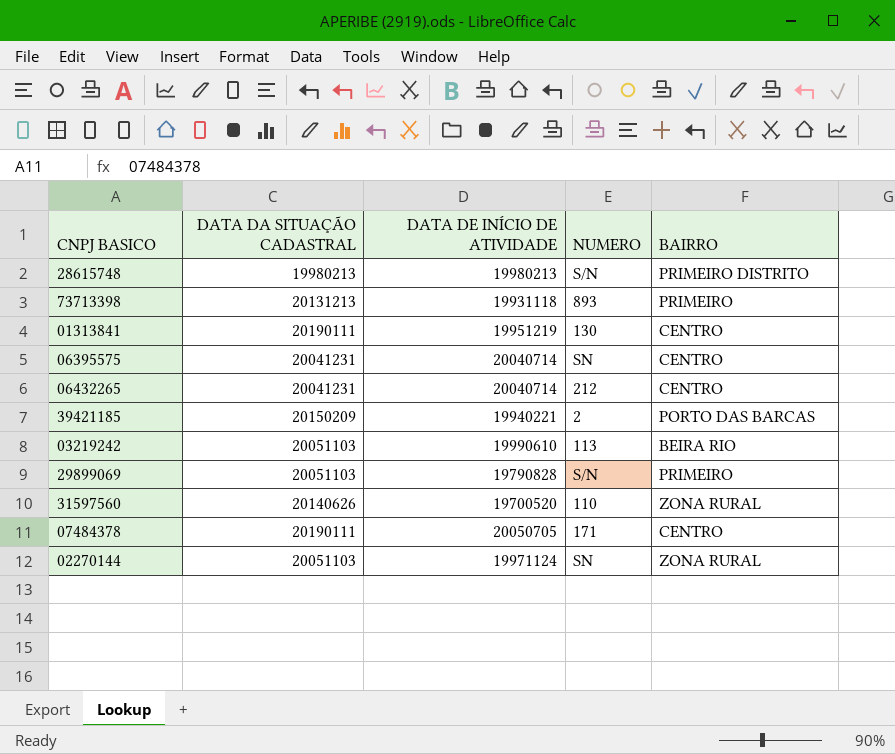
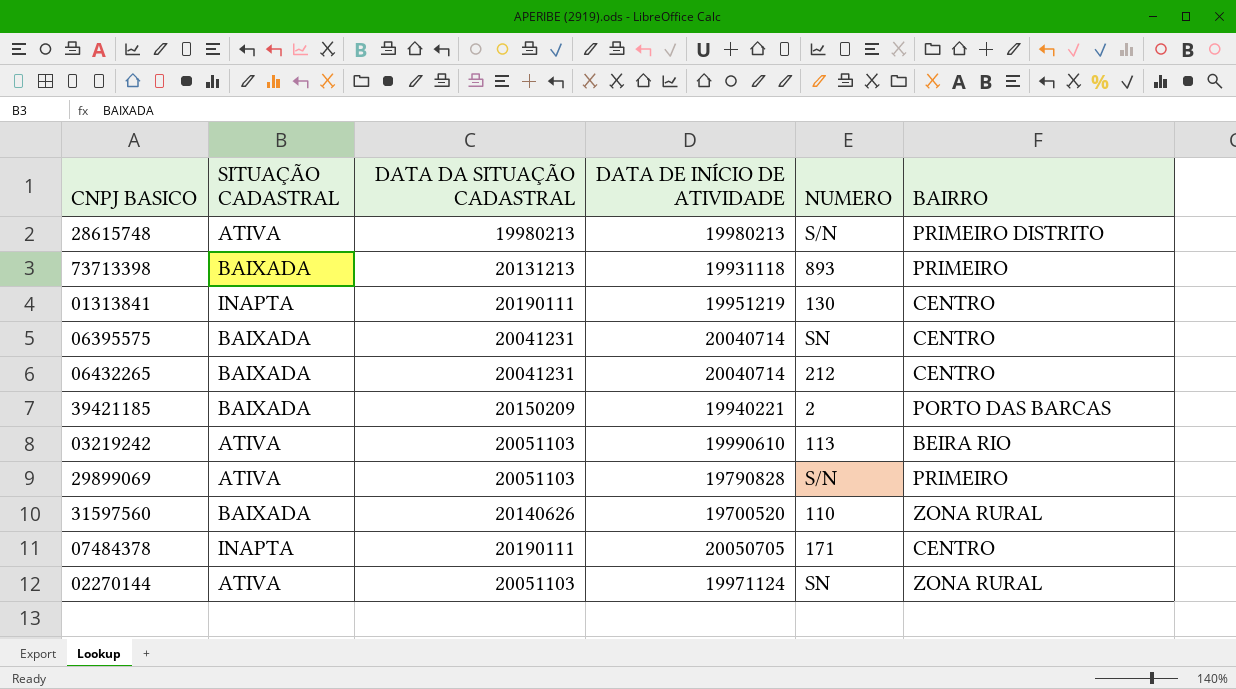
column SITUAÇÃO CADASTRAL | position: none -> 2

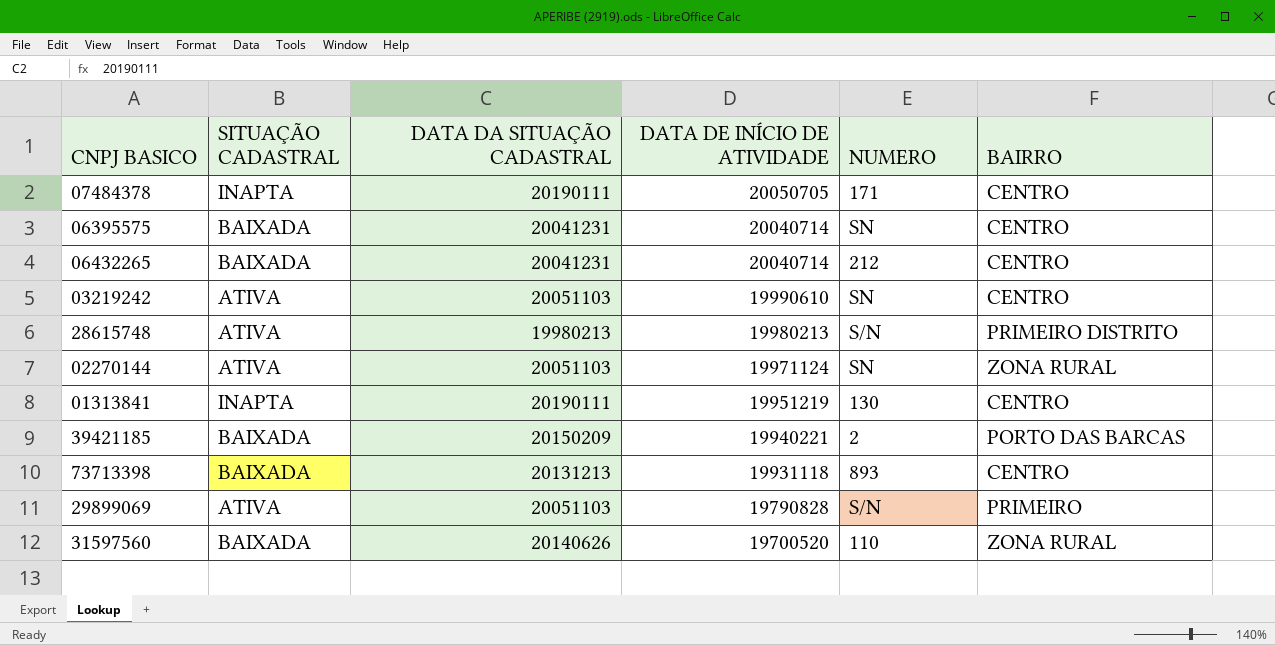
row order: none -> DATA DE INÍCIO DE ATIVIDADE descending
03219242 | NUMERO: 113 -> SN
03219242 | BAIRRO: BEIRA RIO -> CENTRO
73713398 | BAIRRO: PRIMEIRO -> CENTRO

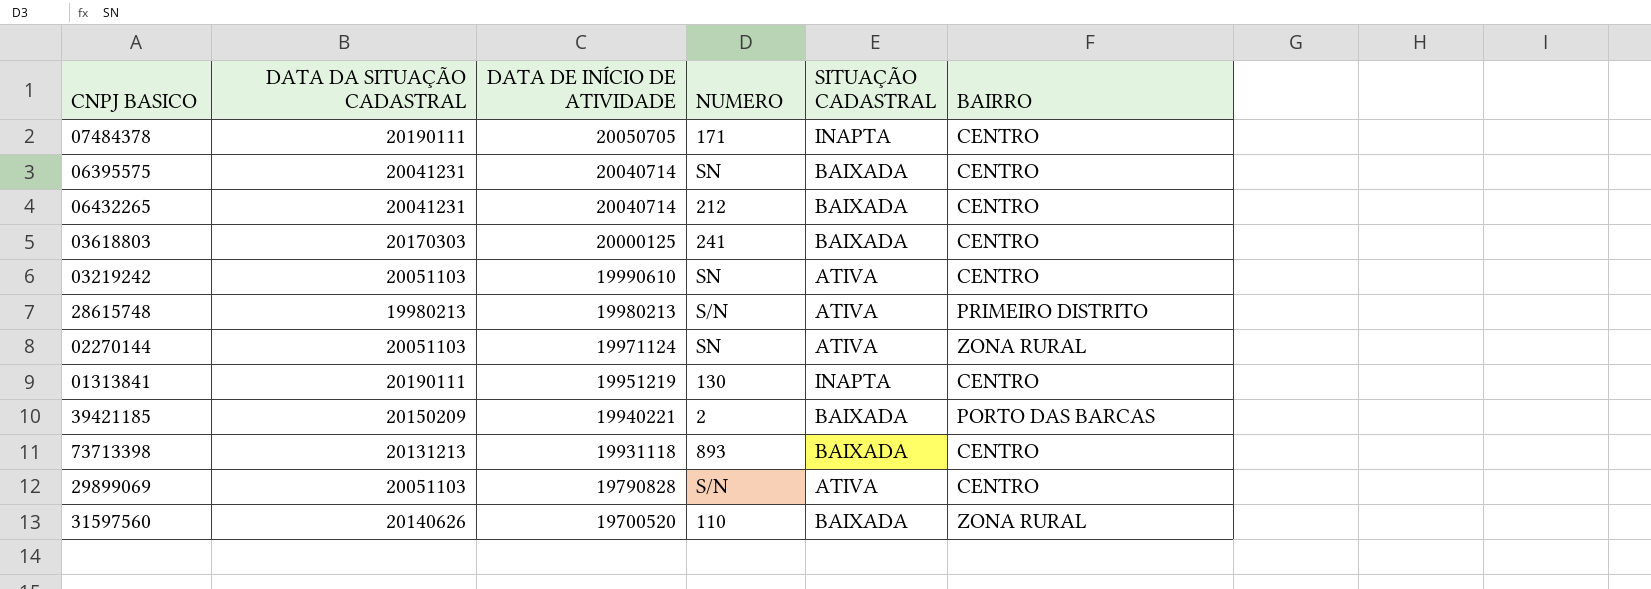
column SITUAÇÃO CADASTRAL | position: 2 -> 5
row 03618803: none -> 20170303 | 20000125 | 241 | BAIXADA | CENTRO
29899069 | BAIRRO: PRIMEIRO -> CENTRO

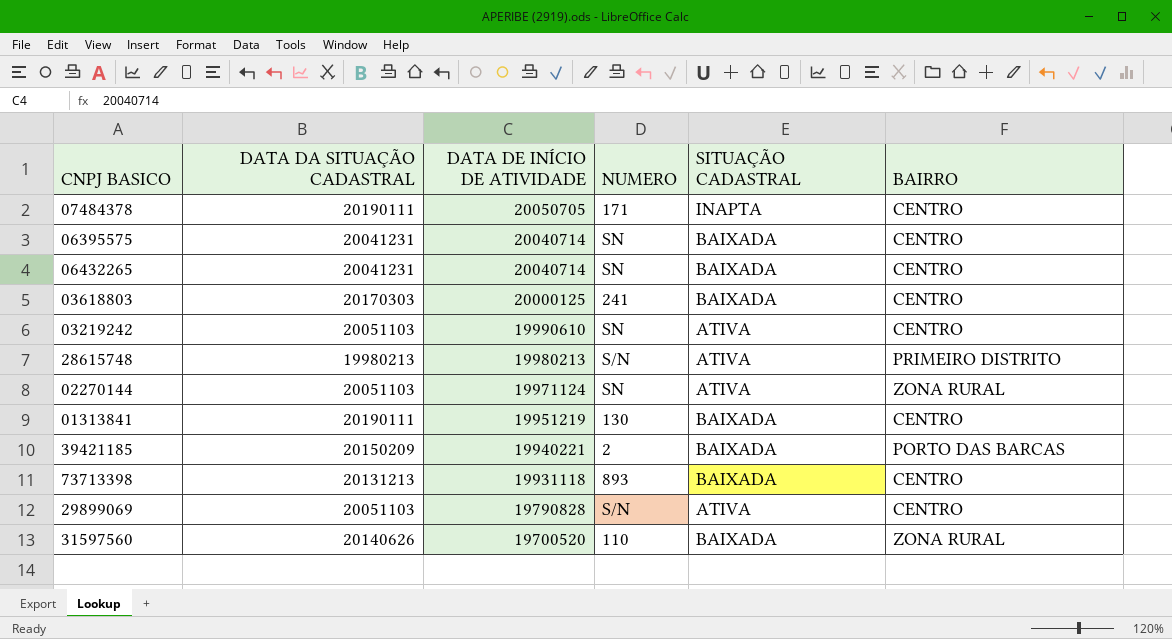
06432265 | NUMERO: 212 -> SN
01313841 | SITUAÇÃO CADASTRAL: INAPTA -> BAIXADA

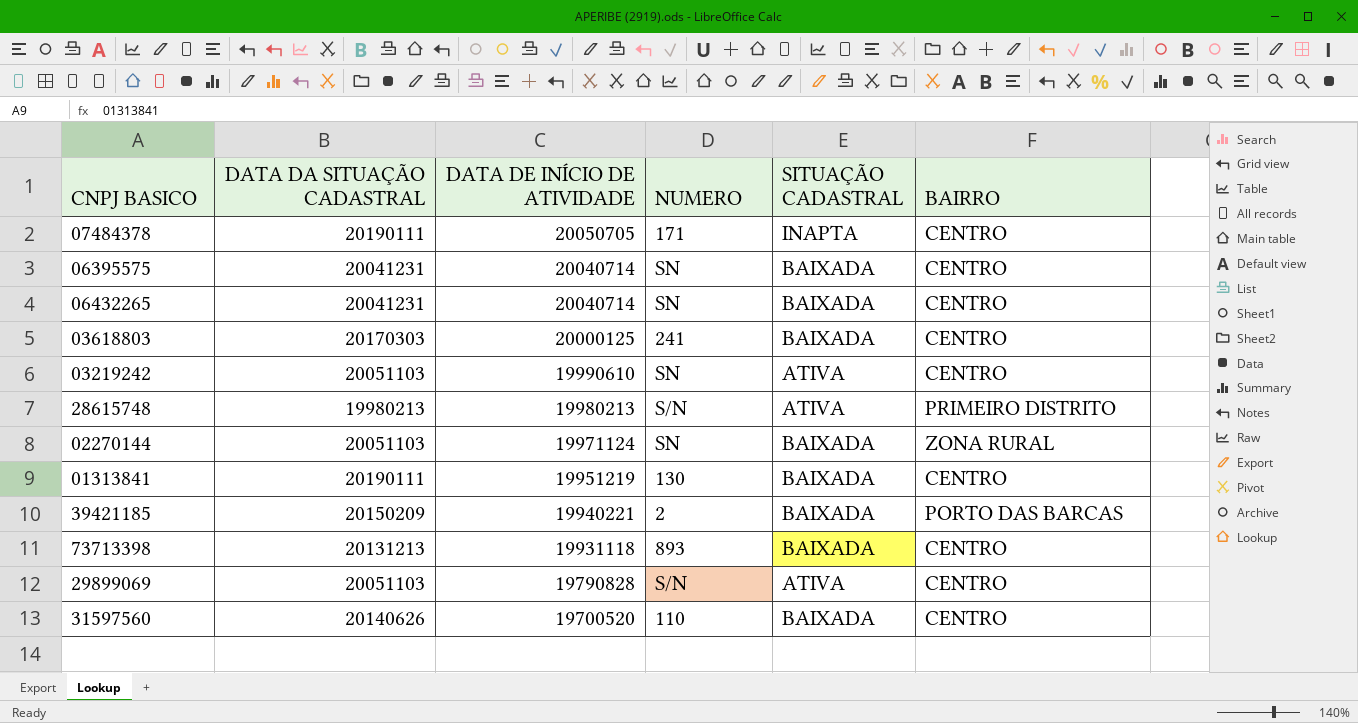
02270144 | SITUAÇÃO CADASTRAL: ATIVA -> BAIXADA
31597560 | BAIRRO: ZONA RURAL -> CENTRO

